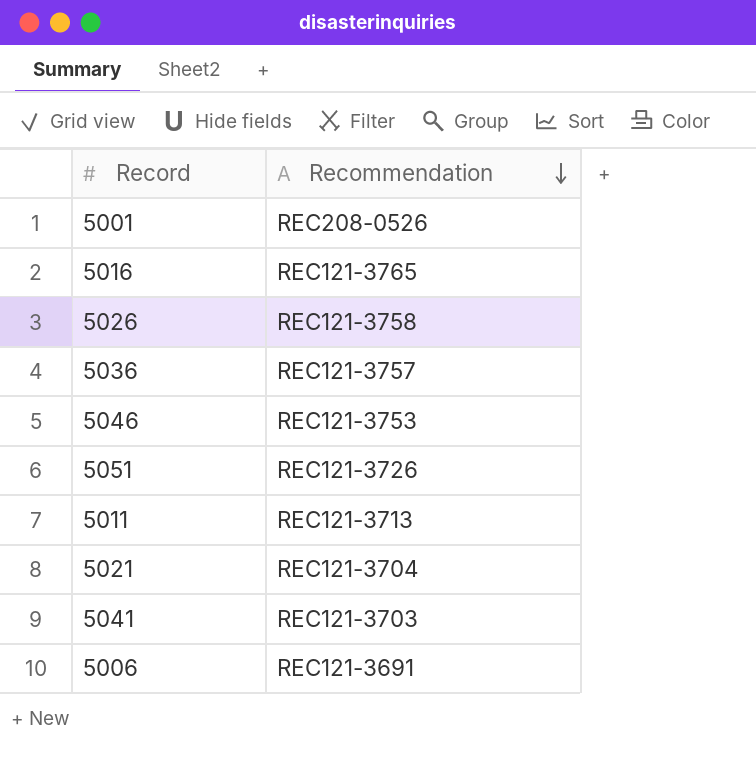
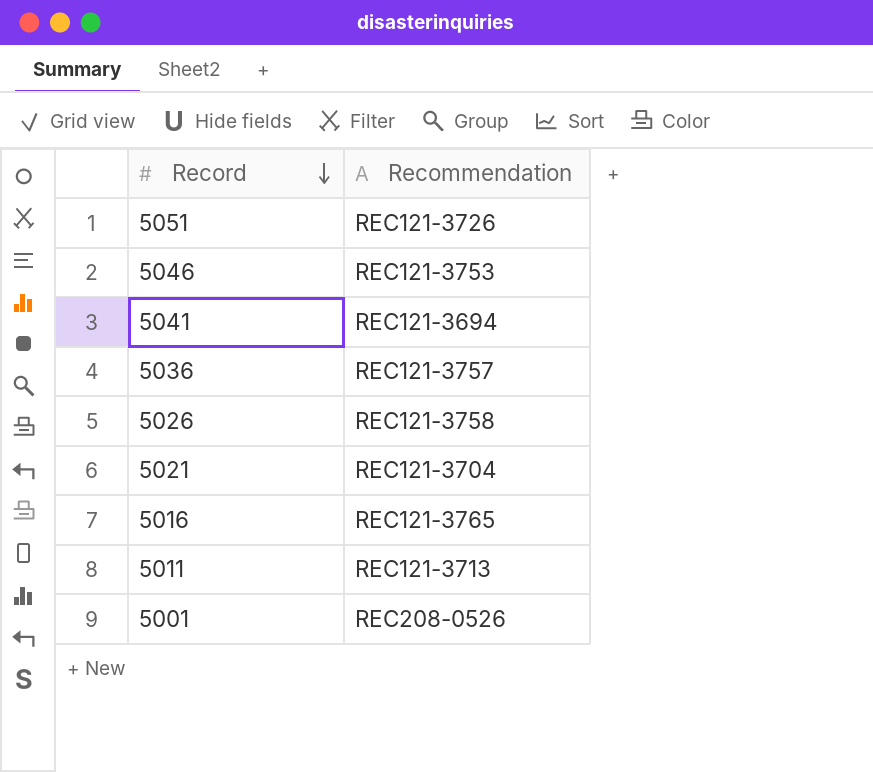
row order: Recommendation descending -> Record descending
row 5006: REC121-3691 -> none
5041 | Recommendation: REC121-3703 -> REC121-3694

